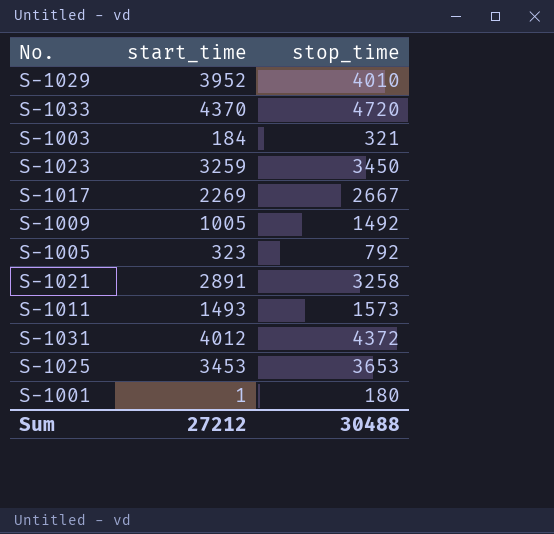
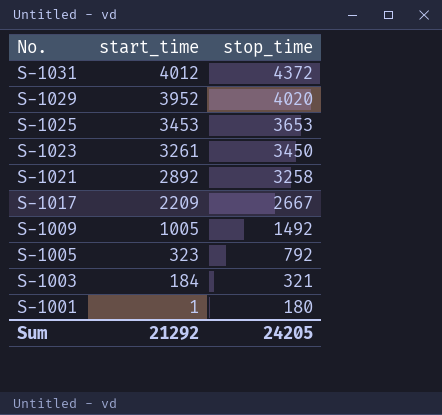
row order: none -> No. descending
row S-1033: 4370 | 4720 -> none
row S-1011: 1493 | 1573 -> none
S-1029 | stop_time: 4010 -> 4020
S-1023 | start_time: 3259 -> 3261
S-1021 | start_time: 2891 -> 2892
S-1017 | start_time: 2269 -> 2209
Sum | start_time: 27212 -> 21292
Sum | stop_time: 30488 -> 24205

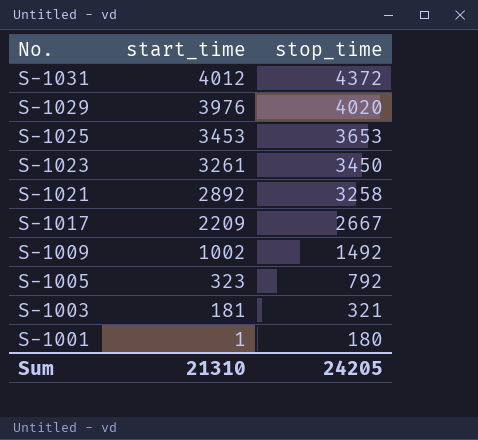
S-1029 | start_time: 3952 -> 3976
S-1009 | start_time: 1005 -> 1002
S-1003 | start_time: 184 -> 181
Sum | start_time: 21292 -> 21310

